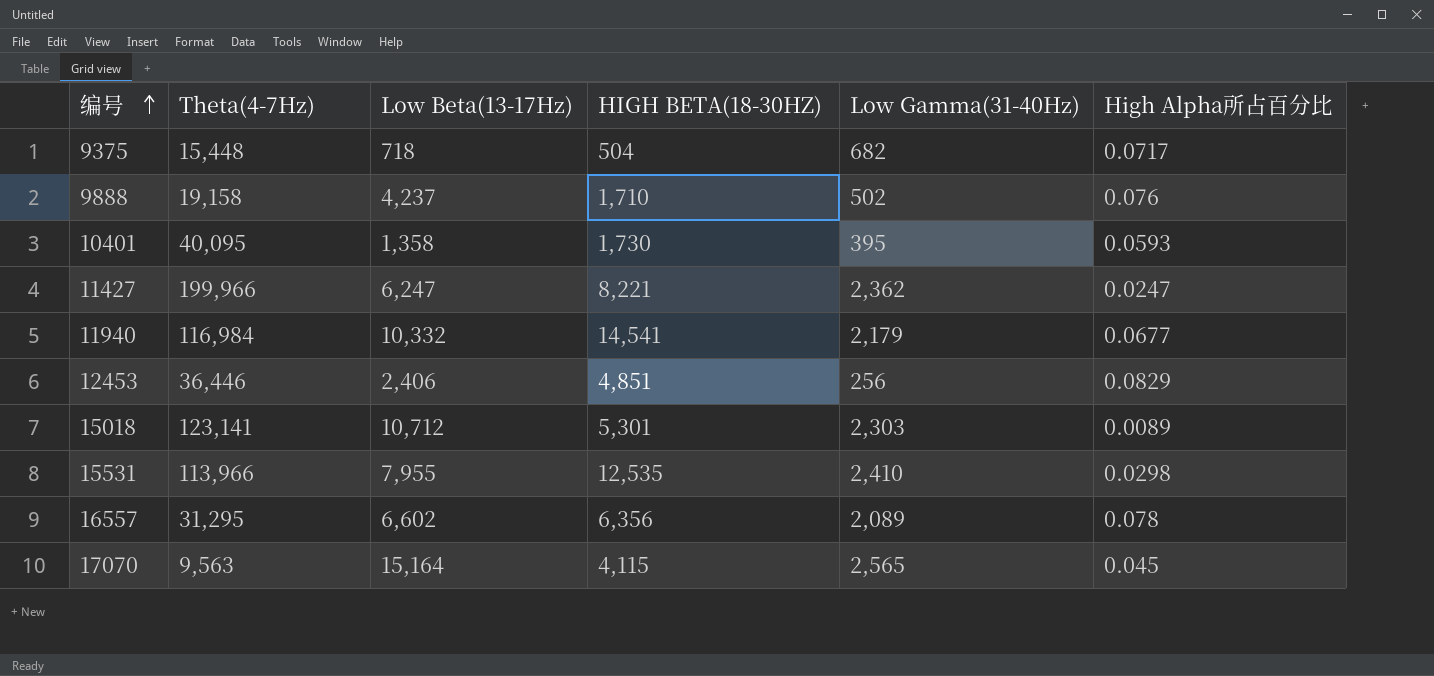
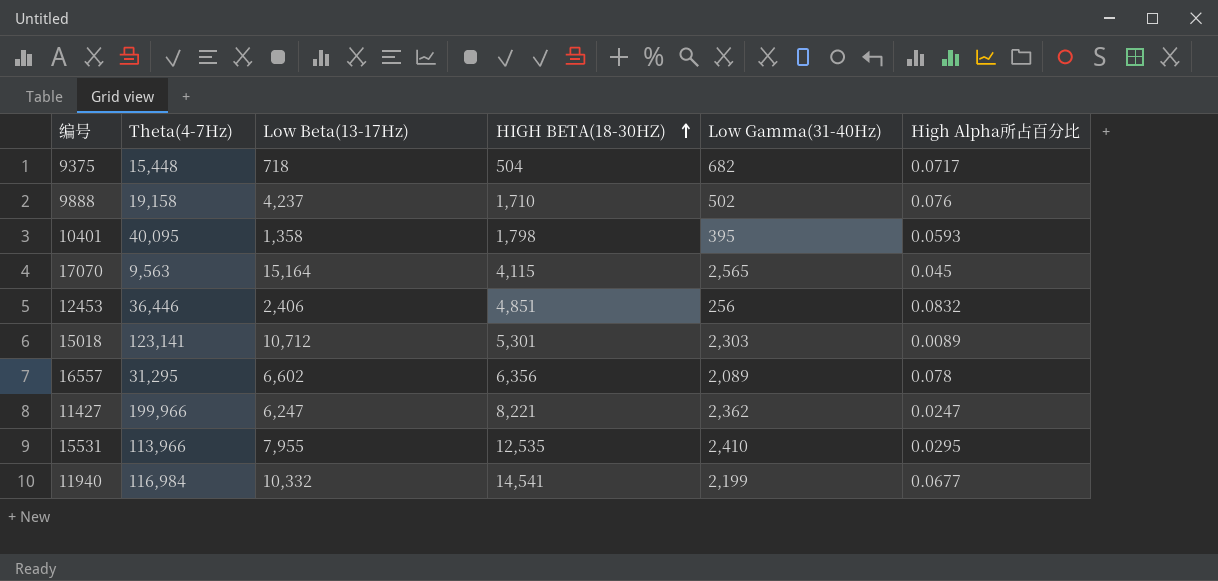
row order: 编号 ascending -> HIGH BETA(18-30HZ) ascending
10401 | HIGH BETA(18-30HZ): 1,730 -> 1,798
12453 | High Alpha所占百分比: 0.0829 -> 0.0832
15531 | High Alpha所占百分比: 0.0298 -> 0.0295
11940 | Low Gamma(31-40Hz): 2,179 -> 2,199

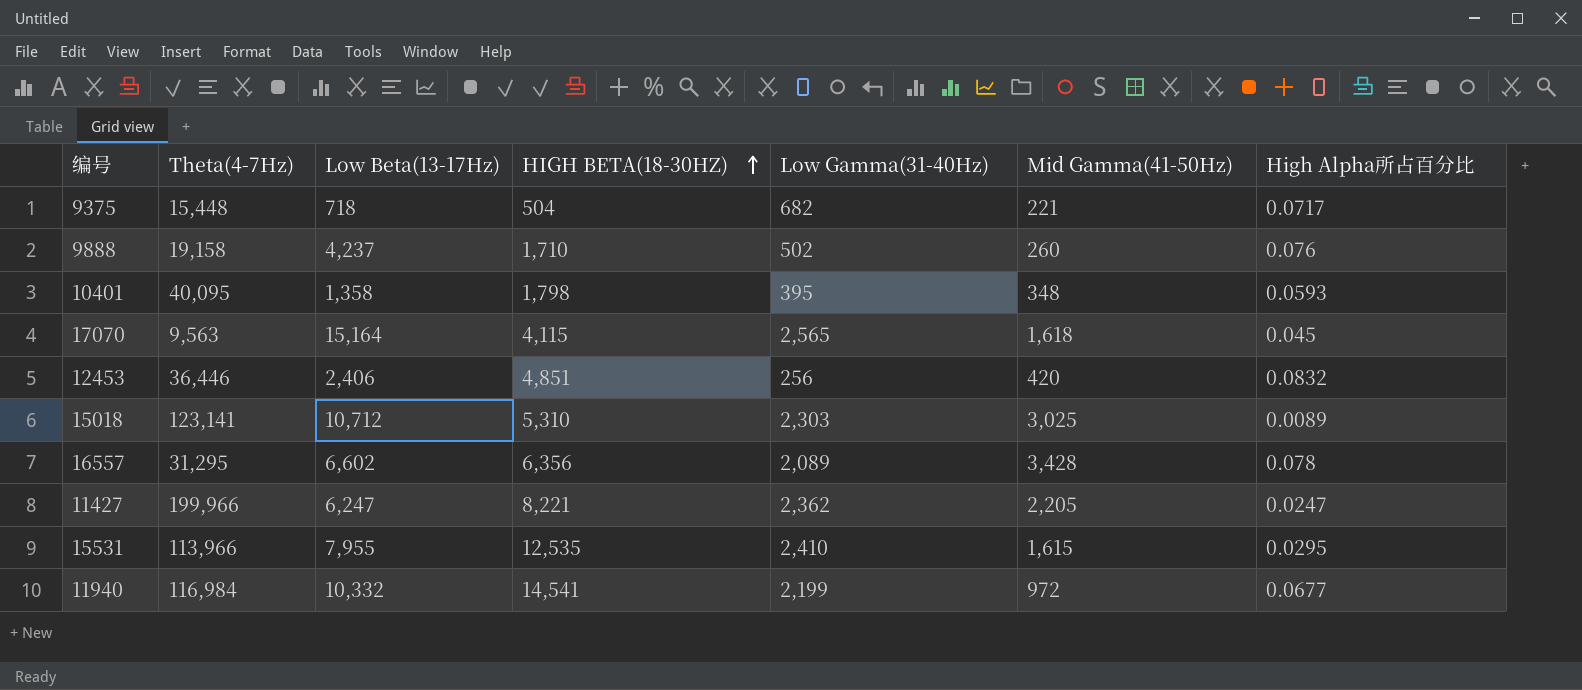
column Mid Gamma(41-50Hz) | position: none -> 6
15018 | HIGH BETA(18-30HZ): 5,301 -> 5,310

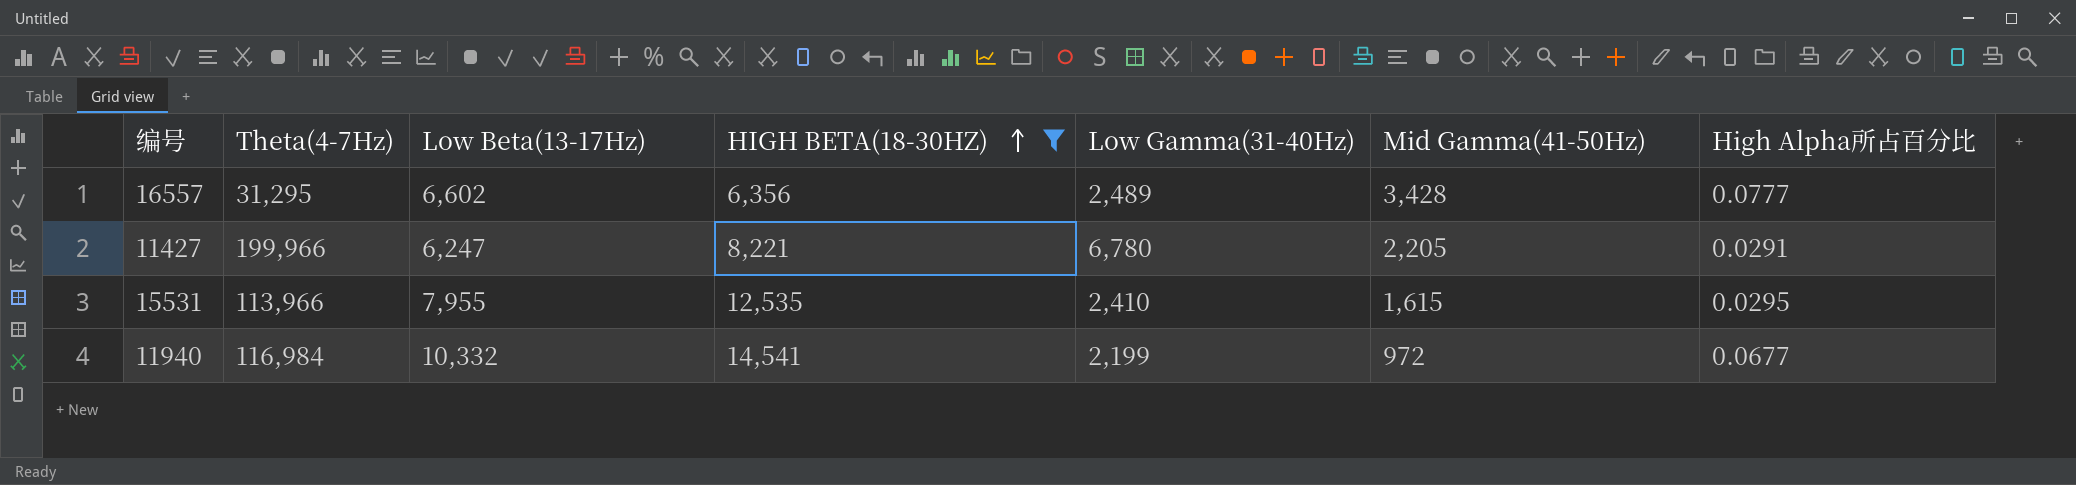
filter: none -> HIGH BETA(18-30HZ) >= 6,356
16557 | Low Gamma(31-40Hz): 2,089 -> 2,489
16557 | High Alpha所占百分比: 0.078 -> 0.0777
11427 | Low Gamma(31-40Hz): 2,362 -> 6,780
11427 | High Alpha所占百分比: 0.0247 -> 0.0291

